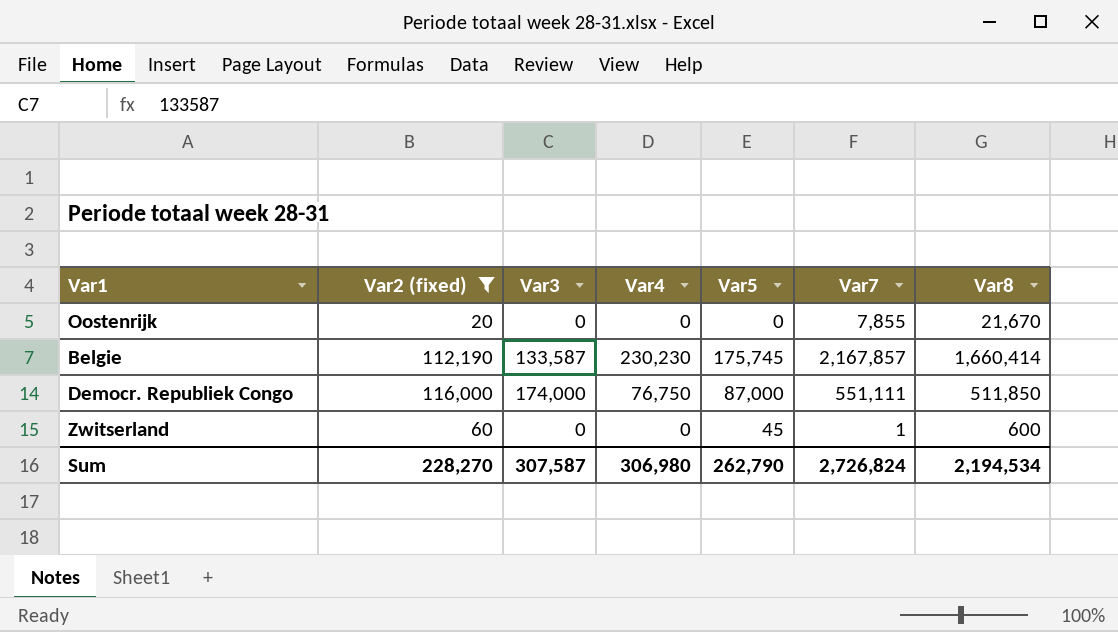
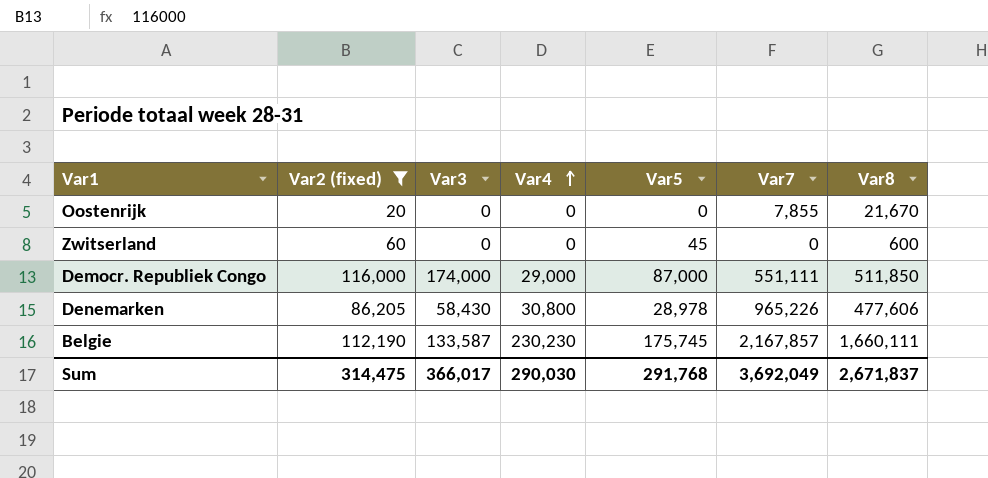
row order: none -> Var4 ascending
Zwitserland | Var7: 1 -> 0
Democr. Republiek Congo | Var4: 76,750 -> 29,000
row Denemarken: none -> 86,205 | 58,430 | 30,800 | 28,978 | 965,226 | 477,606
Belgie | Var8: 1,660,414 -> 1,660,111
Sum | Var2 (fixed): 228,270 -> 314,475
Sum | Var3: 307,587 -> 366,017
Sum | Var4: 306,980 -> 290,030
Sum | Var5: 262,790 -> 291,768
Sum | Var7: 2,726,824 -> 3,692,049
Sum | Var8: 2,194,534 -> 2,671,837

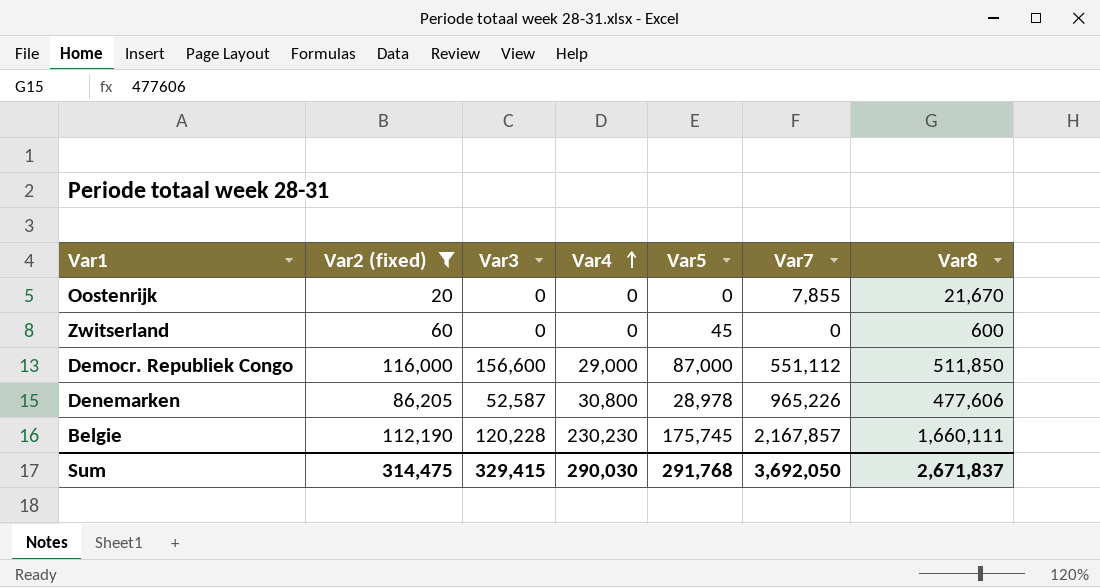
Democr. Republiek Congo | Var3: 174,000 -> 156,600
Democr. Republiek Congo | Var7: 551,111 -> 551,112
Denemarken | Var3: 58,430 -> 52,587
Belgie | Var3: 133,587 -> 120,228
Sum | Var3: 366,017 -> 329,415
Sum | Var7: 3,692,049 -> 3,692,050

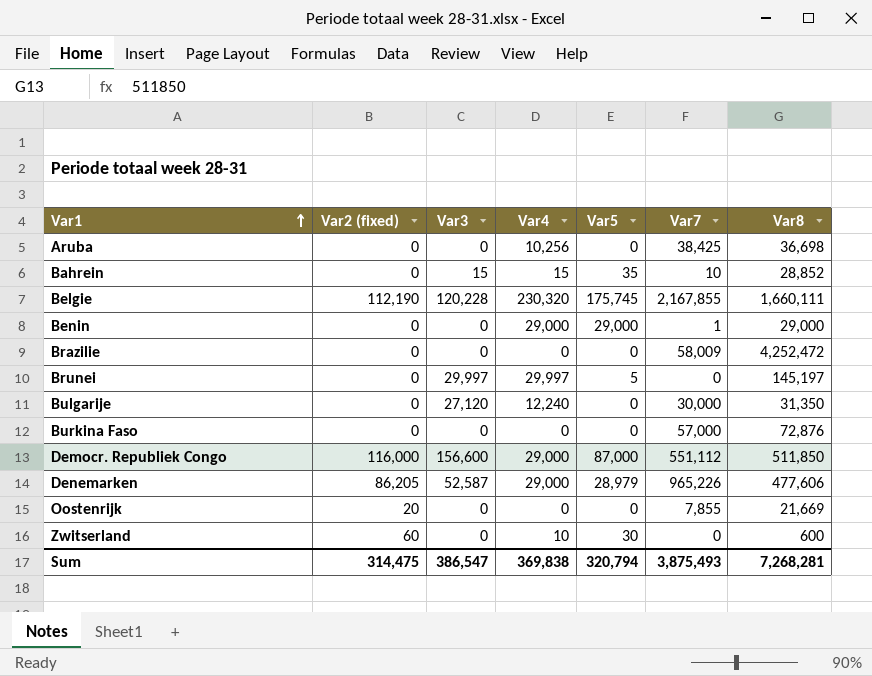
filter: Var2 (fixed) != 0 -> none
row order: Var4 ascending -> Var1 ascending
Belgie | Var4: 230,230 -> 230,320
Belgie | Var7: 2,167,857 -> 2,167,855
Denemarken | Var4: 30,800 -> 29,000
Denemarken | Var5: 28,978 -> 28,979
Oostenrijk | Var8: 21,670 -> 21,669
Zwitserland | Var4: 0 -> 10
Zwitserland | Var5: 45 -> 30
Sum | Var3: 329,415 -> 386,547
Sum | Var4: 290,030 -> 369,838
Sum | Var5: 291,768 -> 320,794
Sum | Var7: 3,692,050 -> 3,875,493
Sum | Var8: 2,671,837 -> 7,268,281

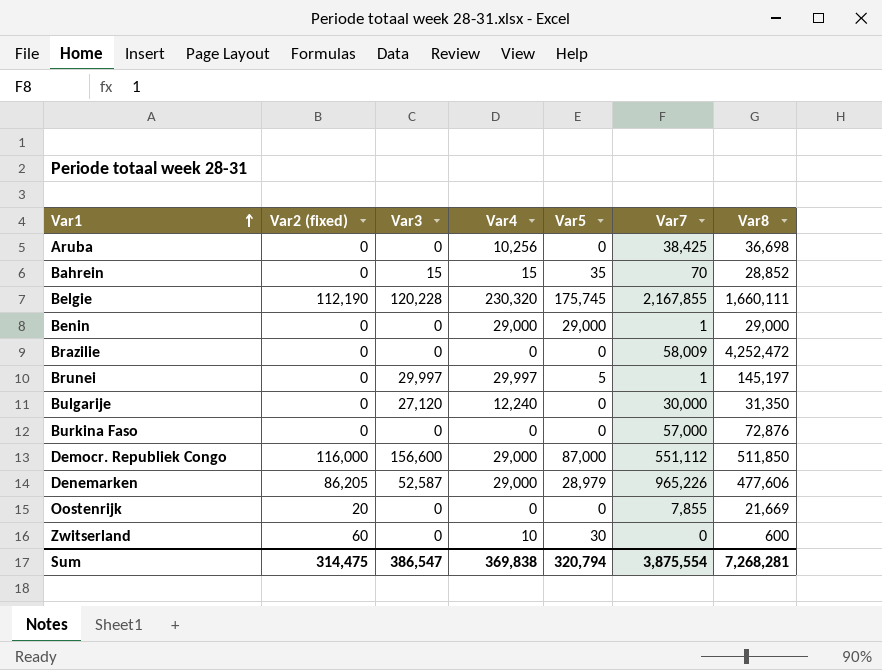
Bahrein | Var7: 10 -> 70
Brunei | Var7: 0 -> 1
Sum | Var7: 3,875,493 -> 3,875,554

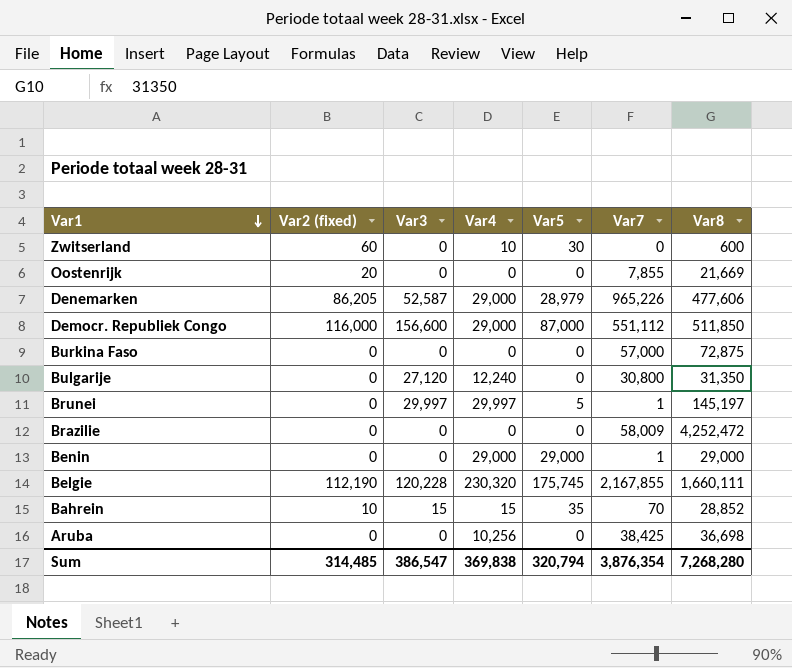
row order: Var1 ascending -> Var1 descending
Burkina Faso | Var8: 72,876 -> 72,875
Bulgarije | Var7: 30,000 -> 30,800
Bahrein | Var2 (fixed): 0 -> 10
Sum | Var2 (fixed): 314,475 -> 314,485
Sum | Var7: 3,875,554 -> 3,876,354
Sum | Var8: 7,268,281 -> 7,268,280

